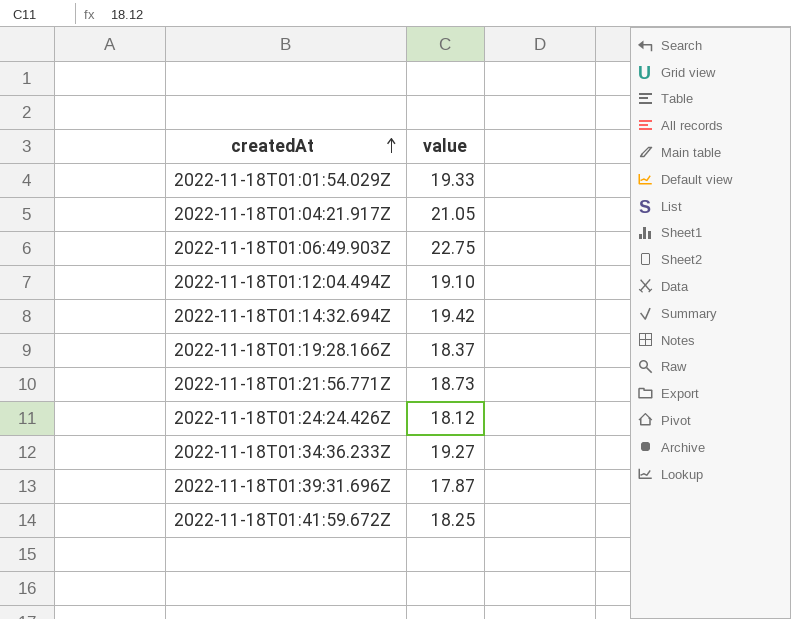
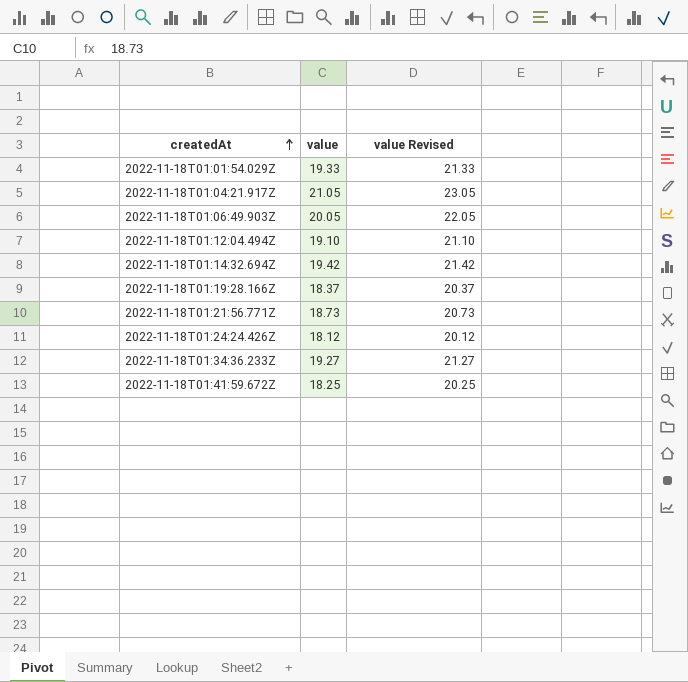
column value Revised | formula: none -> [value] + 2
row 2022-11-18T01:39:31.696Z: 17.87 -> none
2022-11-18T01:06:49.903Z | value: 22.75 -> 20.05

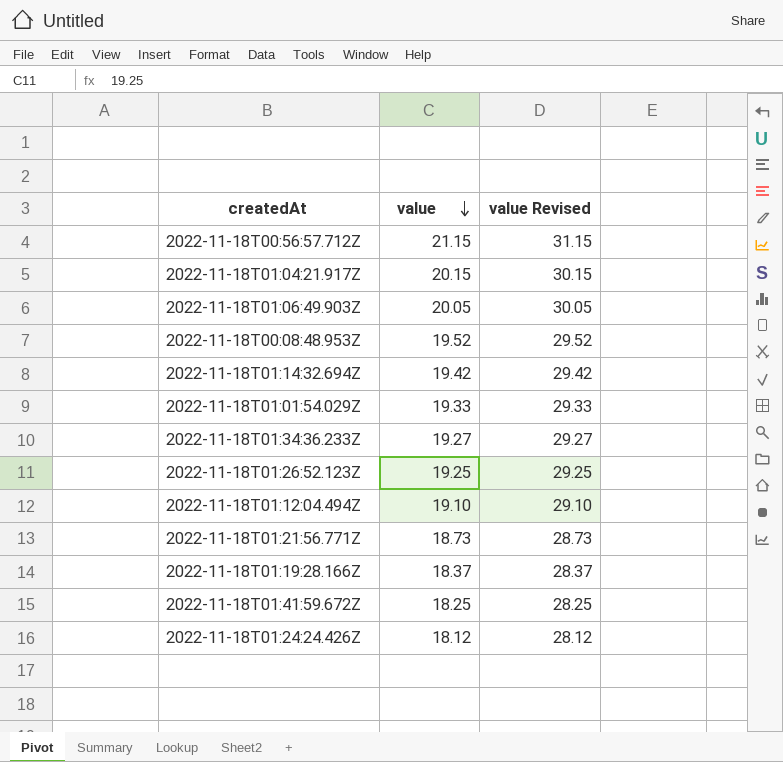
row order: createdAt ascending -> value descending
column value Revised | formula: [value] + 2 -> [value] + 10
row 2022-11-18T00:56:57.712Z: none -> 21.15 | 31.15
2022-11-18T01:04:21.917Z | value: 21.05 -> 20.15
row 2022-11-18T00:08:48.953Z: none -> 19.52 | 29.52
row 2022-11-18T01:26:52.123Z: none -> 19.25 | 29.25

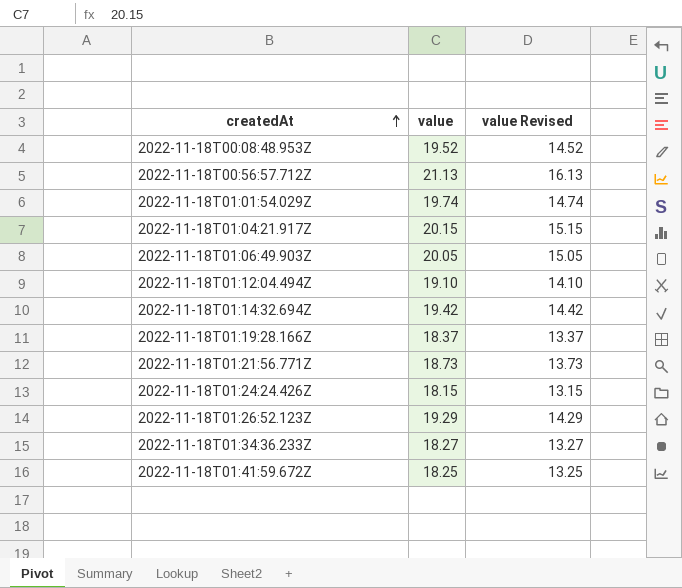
row order: value descending -> createdAt ascending
column value Revised | formula: [value] + 10 -> [value] - 5
2022-11-18T00:56:57.712Z | value: 21.15 -> 21.13
2022-11-18T01:01:54.029Z | value: 19.33 -> 19.74
2022-11-18T01:24:24.426Z | value: 18.12 -> 18.15
2022-11-18T01:26:52.123Z | value: 19.25 -> 19.29
2022-11-18T01:34:36.233Z | value: 19.27 -> 18.27

